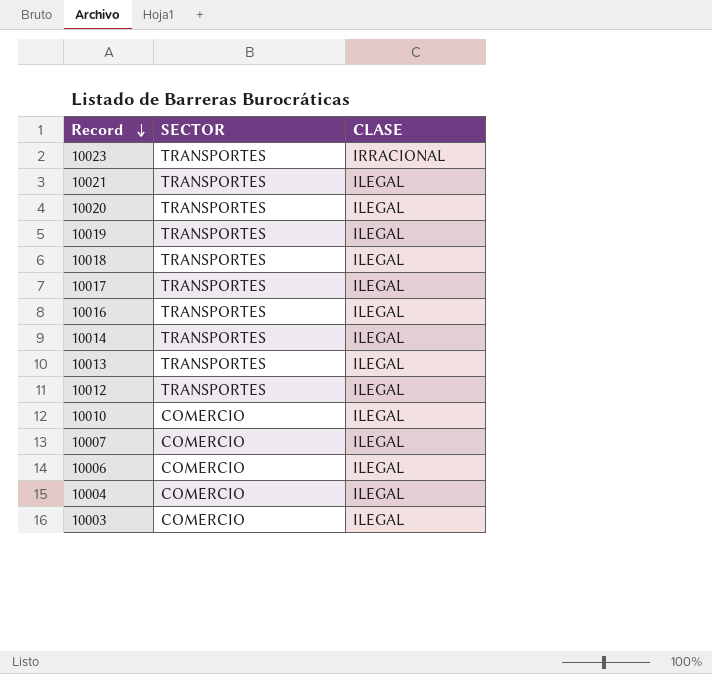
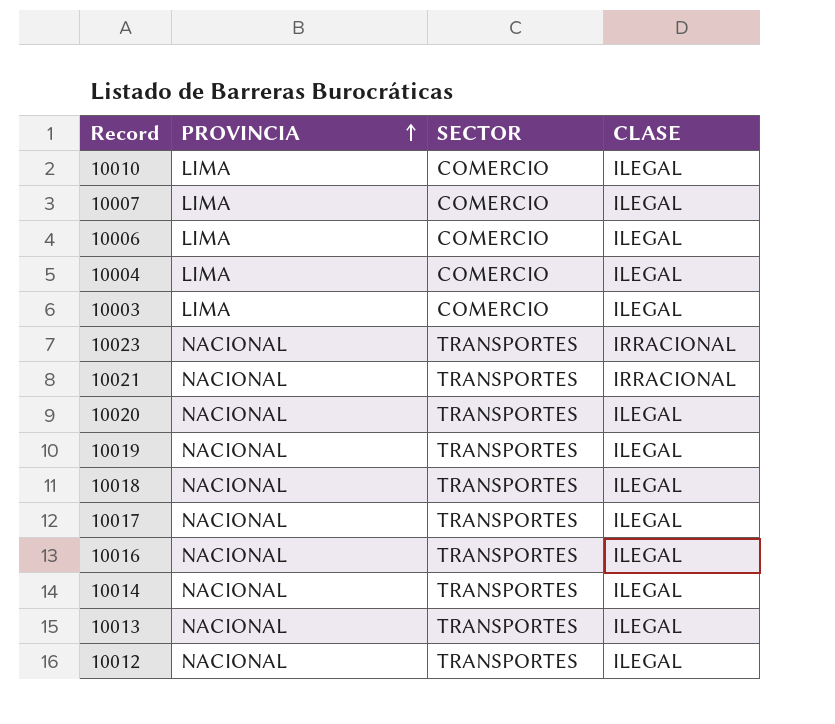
row order: Record descending -> PROVINCIA ascending
column PROVINCIA | position: none -> 2
10021 | CLASE: ILEGAL -> IRRACIONAL

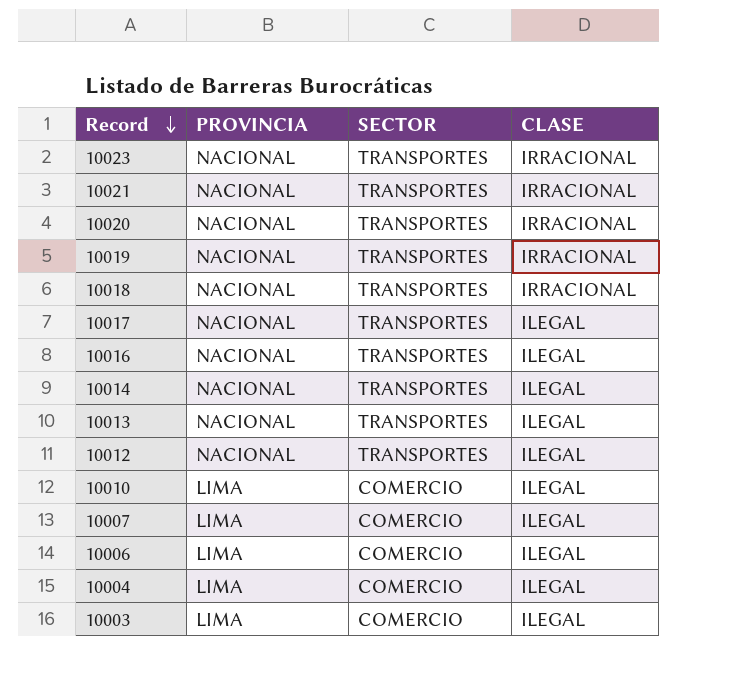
row order: PROVINCIA ascending -> Record descending
10020 | CLASE: ILEGAL -> IRRACIONAL
10019 | CLASE: ILEGAL -> IRRACIONAL
10018 | CLASE: ILEGAL -> IRRACIONAL

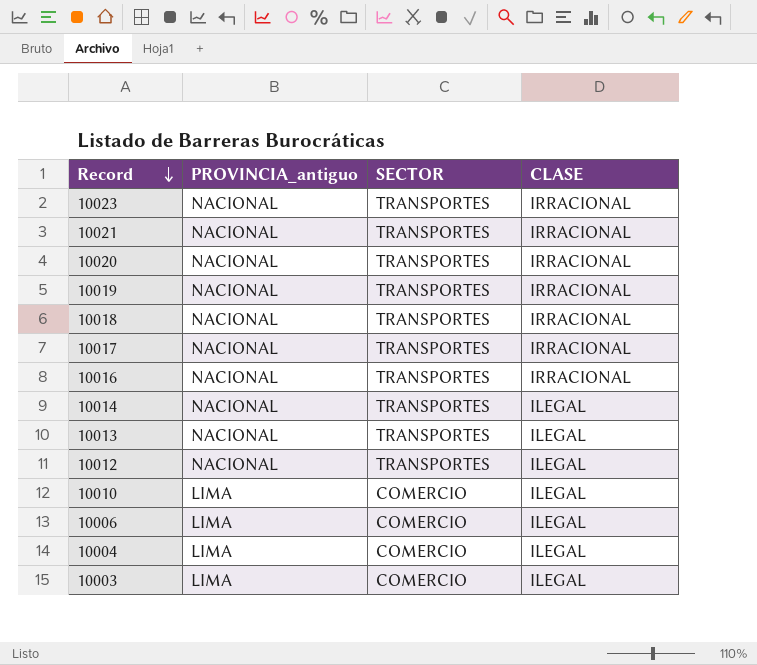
column name: PROVINCIA -> PROVINCIA_antiguo
row 10007: LIMA | COMERCIO | ILEGAL -> none
10017 | CLASE: ILEGAL -> IRRACIONAL
10016 | CLASE: ILEGAL -> IRRACIONAL

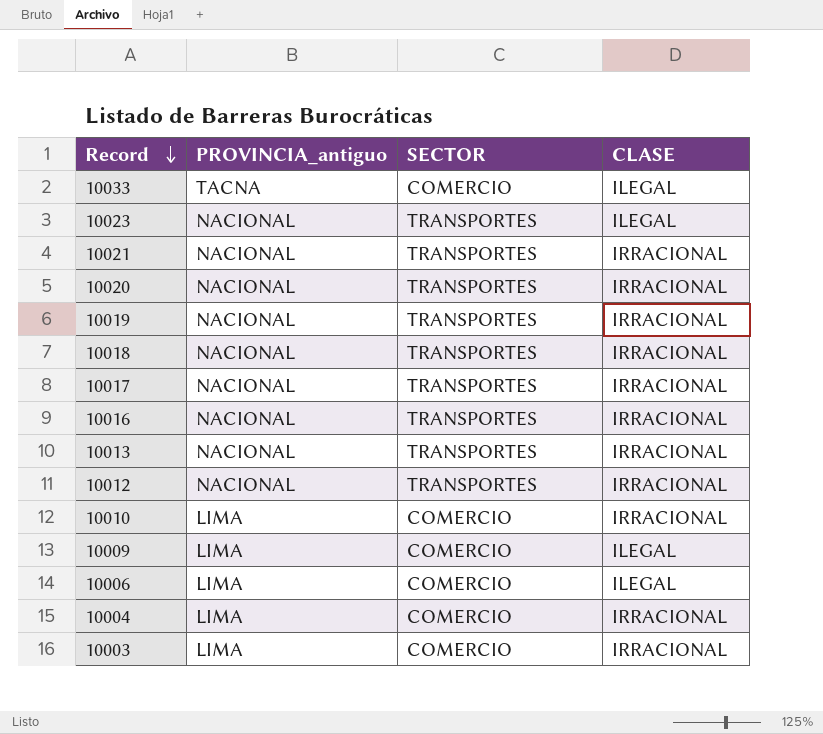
row 10014: NACIONAL | TRANSPORTES | ILEGAL -> none
row 10033: none -> TACNA | COMERCIO | ILEGAL
10023 | CLASE: IRRACIONAL -> ILEGAL
10013 | CLASE: ILEGAL -> IRRACIONAL
10012 | CLASE: ILEGAL -> IRRACIONAL
10010 | CLASE: ILEGAL -> IRRACIONAL
row 10009: none -> LIMA | COMERCIO | ILEGAL
10004 | CLASE: ILEGAL -> IRRACIONAL
10003 | CLASE: ILEGAL -> IRRACIONAL

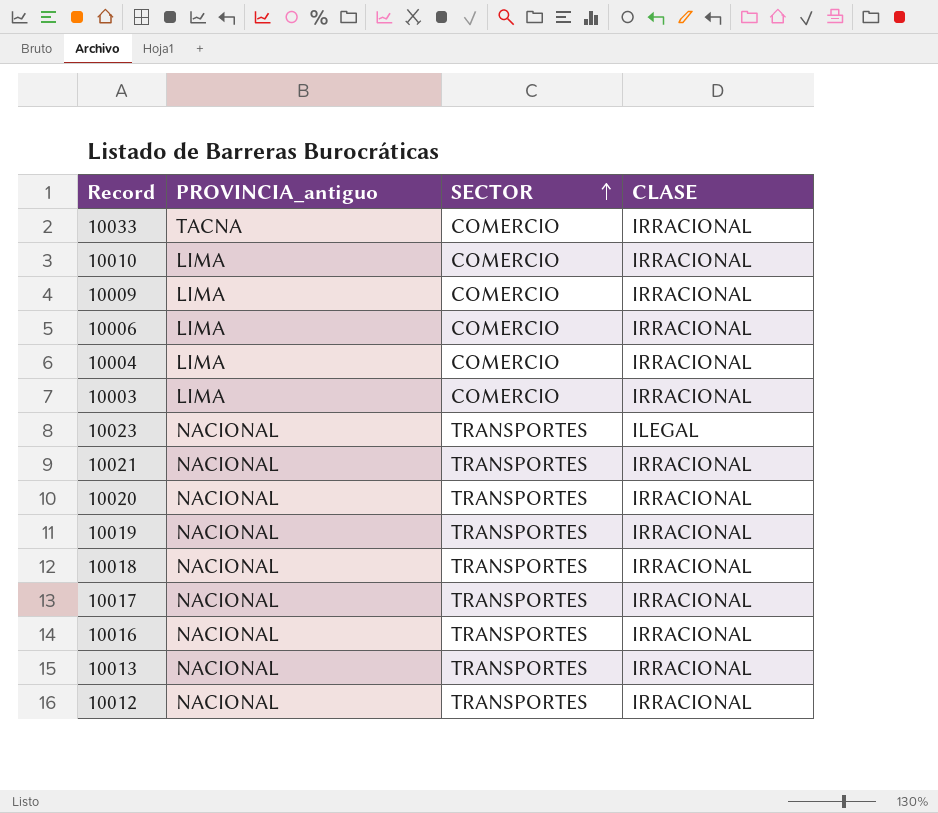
row order: Record descending -> SECTOR ascending
10033 | CLASE: ILEGAL -> IRRACIONAL
10009 | CLASE: ILEGAL -> IRRACIONAL
10006 | CLASE: ILEGAL -> IRRACIONAL

